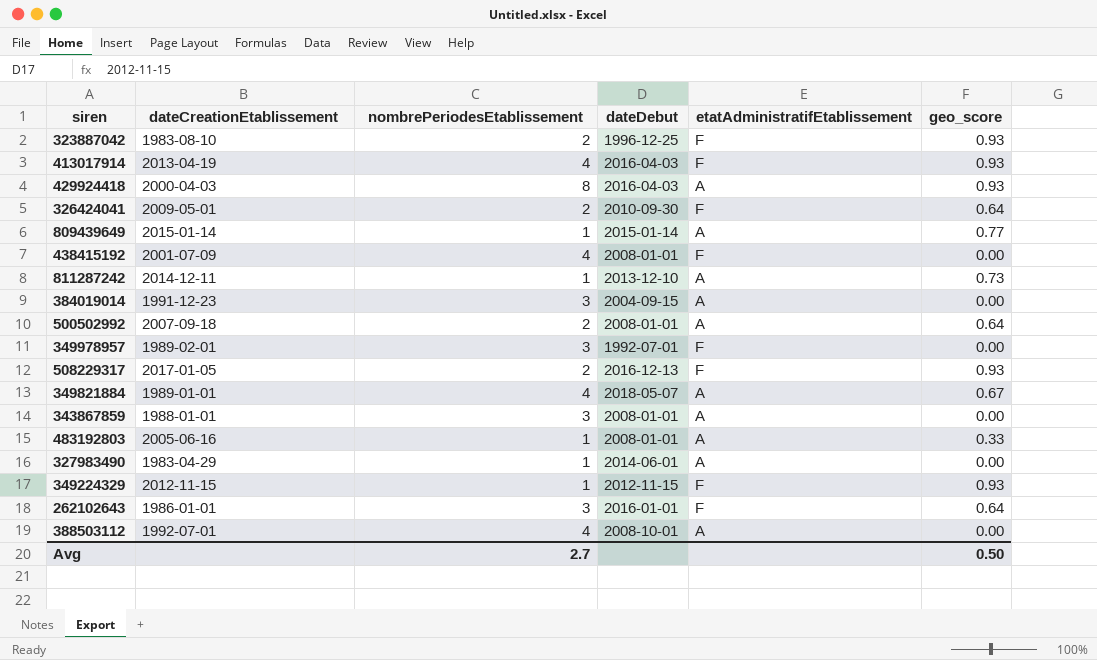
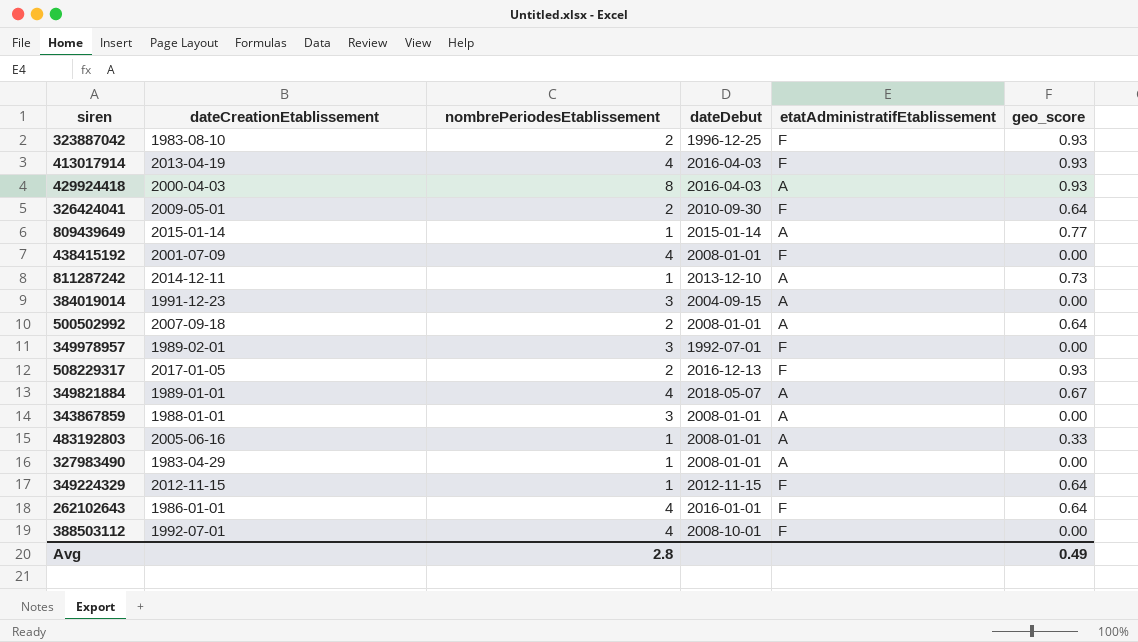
327983490 | dateDebut: 2014-06-01 -> 2008-01-01
349224329 | geo_score: 0.93 -> 0.64
262102643 | nombrePeriodesEtablissement: 3 -> 4
388503112 | etatAdministratifEtablissement: A -> F
Avg | nombrePeriodesEtablissement: 2.7 -> 2.8
Avg | geo_score: 0.50 -> 0.49

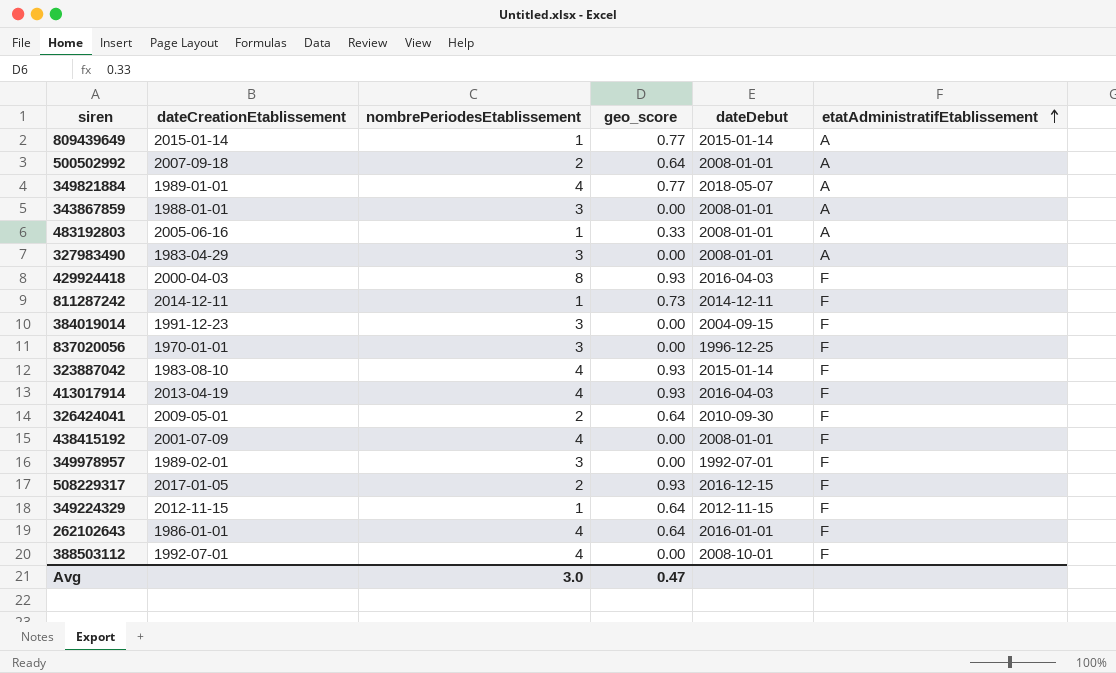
row order: none -> etatAdministratifEtablissement ascending
column geo_score | position: 6 -> 4
349821884 | geo_score: 0.67 -> 0.77
327983490 | nombrePeriodesEtablissement: 1 -> 3
429924418 | etatAdministratifEtablissement: A -> F
811287242 | dateDebut: 2013-12-10 -> 2014-12-11
811287242 | etatAdministratifEtablissement: A -> F
384019014 | etatAdministratifEtablissement: A -> F
row 837020056: none -> 1970-01-01 | 3 | 0.00 | 1996-12-25 | F
323887042 | nombrePeriodesEtablissement: 2 -> 4
323887042 | dateDebut: 1996-12-25 -> 2015-01-14
508229317 | dateDebut: 2016-12-13 -> 2016-12-15
Avg | nombrePeriodesEtablissement: 2.8 -> 3.0
Avg | geo_score: 0.49 -> 0.47

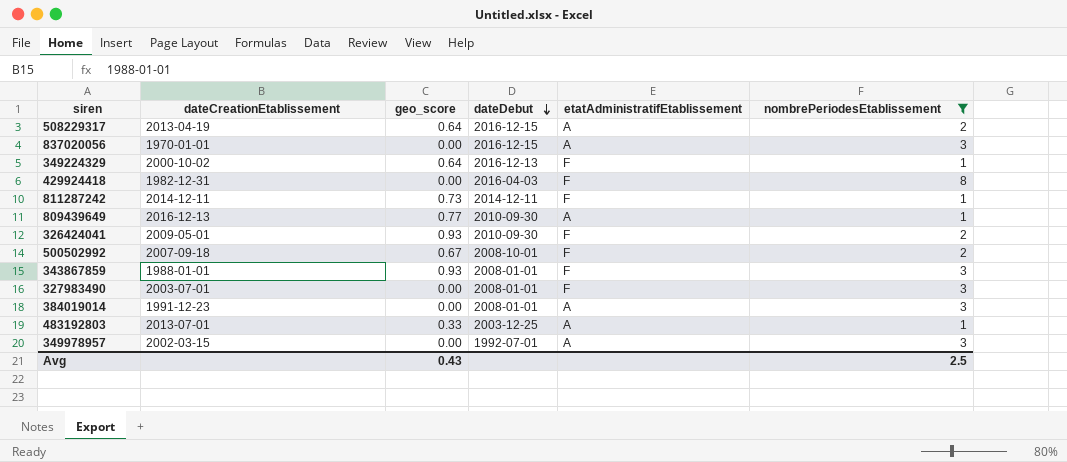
filter: none -> nombrePeriodesEtablissement != 4
row order: etatAdministratifEtablissement ascending -> dateDebut descending
column nombrePeriodesEtablissement | position: 3 -> 6
508229317 | dateCreationEtablissement: 2017-01-05 -> 2013-04-19
508229317 | geo_score: 0.93 -> 0.64
508229317 | etatAdministratifEtablissement: F -> A
837020056 | dateDebut: 1996-12-25 -> 2016-12-15
837020056 | etatAdministratifEtablissement: F -> A
349224329 | dateCreationEtablissement: 2012-11-15 -> 2000-10-02
349224329 | dateDebut: 2012-11-15 -> 2016-12-13
429924418 | dateCreationEtablissement: 2000-04-03 -> 1982-12-31
429924418 | geo_score: 0.93 -> 0.00
809439649 | dateCreationEtablissement: 2015-01-14 -> 2016-12-13
809439649 | dateDebut: 2015-01-14 -> 2010-09-30
326424041 | geo_score: 0.64 -> 0.93
500502992 | geo_score: 0.64 -> 0.67
500502992 | dateDebut: 2008-01-01 -> 2008-10-01
500502992 | etatAdministratifEtablissement: A -> F
343867859 | geo_score: 0.00 -> 0.93
343867859 | etatAdministratifEtablissement: A -> F
327983490 | dateCreationEtablissement: 1983-04-29 -> 2003-07-01
327983490 | etatAdministratifEtablissement: A -> F
384019014 | dateDebut: 2004-09-15 -> 2008-01-01
384019014 | etatAdministratifEtablissement: F -> A
483192803 | dateCreationEtablissement: 2005-06-16 -> 2013-07-01
483192803 | dateDebut: 2008-01-01 -> 2003-12-25
349978957 | dateCreationEtablissement: 1989-02-01 -> 2002-03-15
349978957 | etatAdministratifEtablissement: F -> A
Avg | geo_score: 0.47 -> 0.43
Avg | nombrePeriodesEtablissement: 3.0 -> 2.5

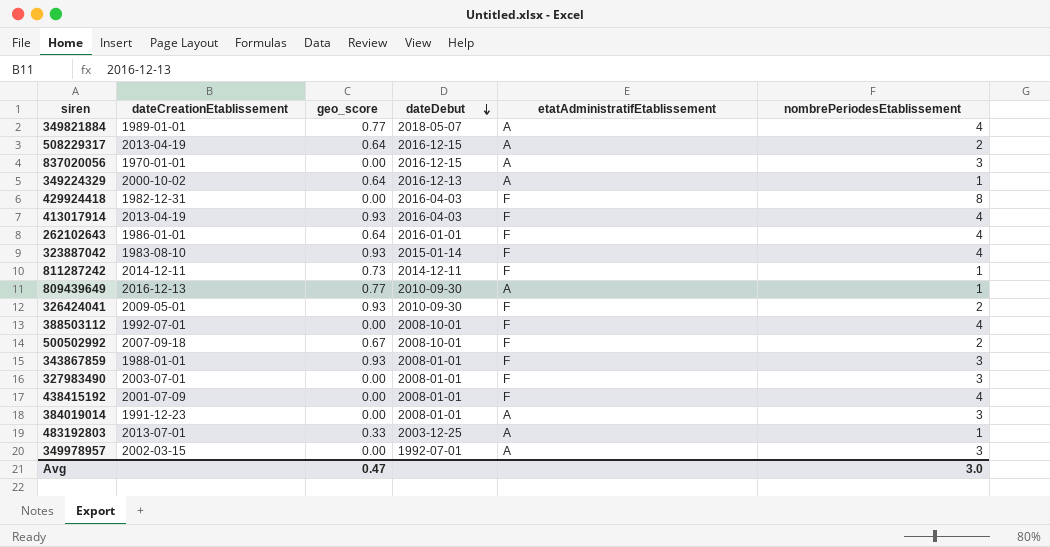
filter: nombrePeriodesEtablissement != 4 -> none
349224329 | etatAdministratifEtablissement: F -> A
Avg | geo_score: 0.43 -> 0.47
Avg | nombrePeriodesEtablissement: 2.5 -> 3.0

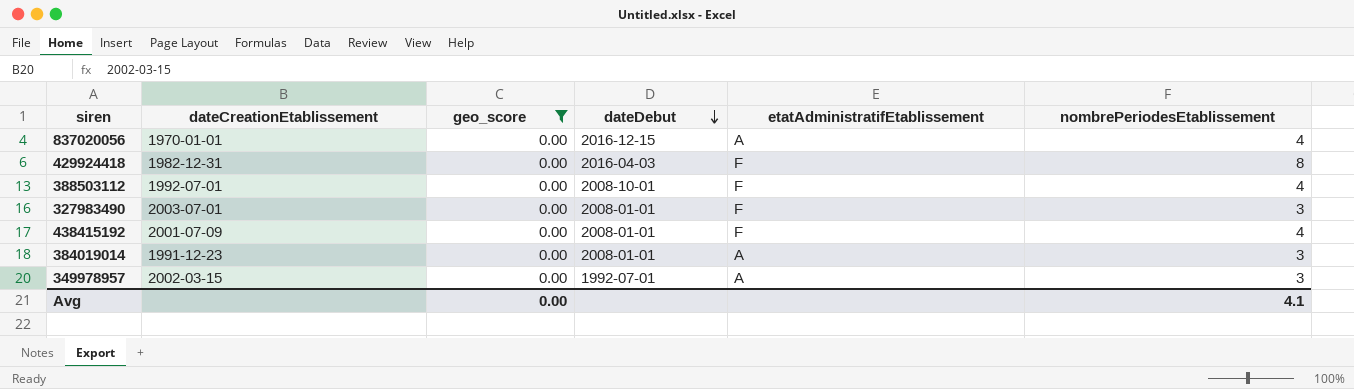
filter: none -> geo_score = 0.00
837020056 | nombrePeriodesEtablissement: 3 -> 4
Avg | geo_score: 0.47 -> 0.00
Avg | nombrePeriodesEtablissement: 3.0 -> 4.1

